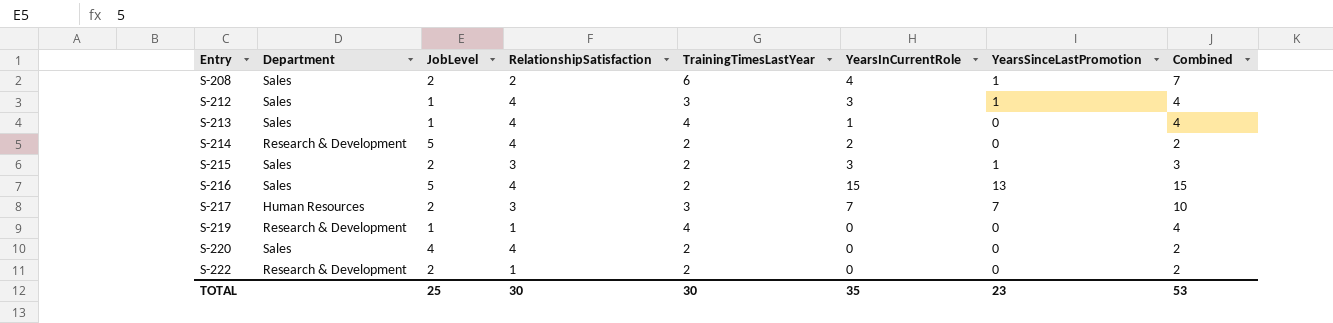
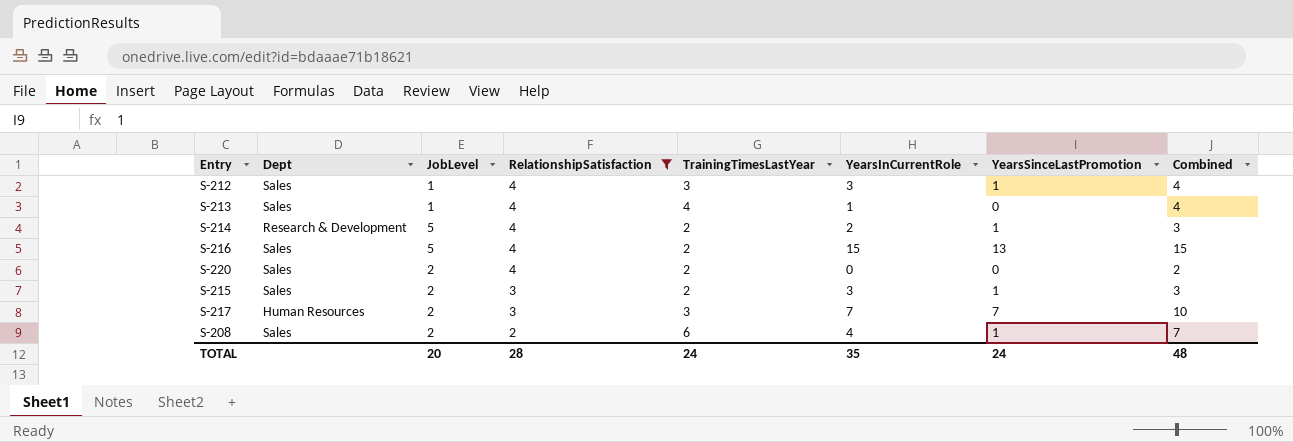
filter: none -> RelationshipSatisfaction != 1
row order: Entry ascending -> RelationshipSatisfaction descending
column name: Department -> Dept
S-214 | YearsSinceLastPromotion: 0 -> 1
S-214 | Combined: 2 -> 3
S-220 | JobLevel: 4 -> 2
TOTAL | JobLevel: 25 -> 20
TOTAL | RelationshipSatisfaction: 30 -> 28
TOTAL | TrainingTimesLastYear: 30 -> 24
TOTAL | YearsSinceLastPromotion: 23 -> 24
TOTAL | Combined: 53 -> 48

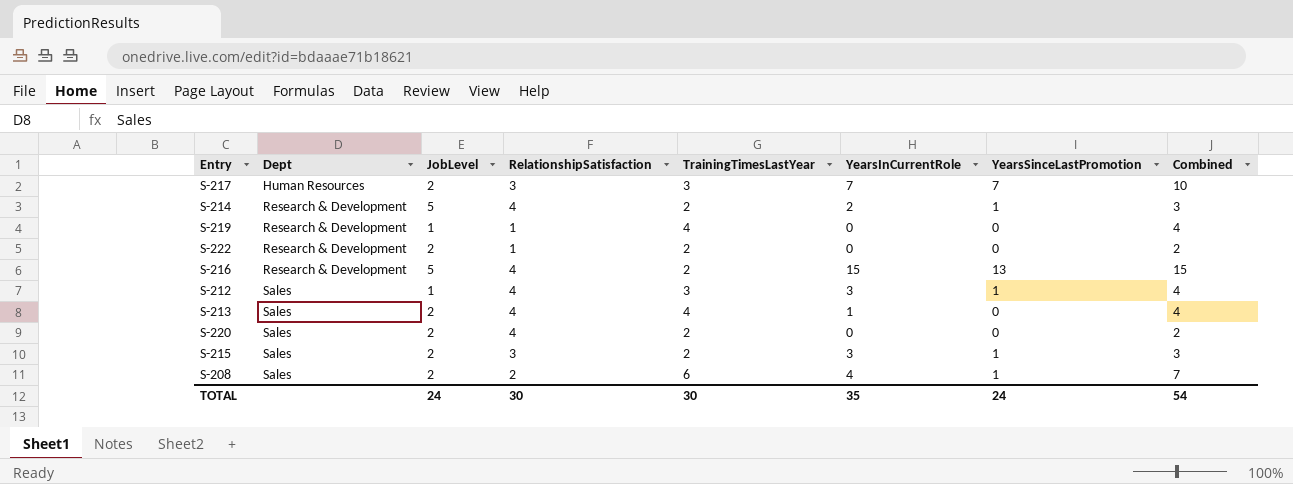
filter: RelationshipSatisfaction != 1 -> none
row order: RelationshipSatisfaction descending -> Dept ascending
S-216 | Dept: Sales -> Research & Development
S-213 | JobLevel: 1 -> 2
TOTAL | JobLevel: 20 -> 24
TOTAL | RelationshipSatisfaction: 28 -> 30
TOTAL | TrainingTimesLastYear: 24 -> 30
TOTAL | Combined: 48 -> 54

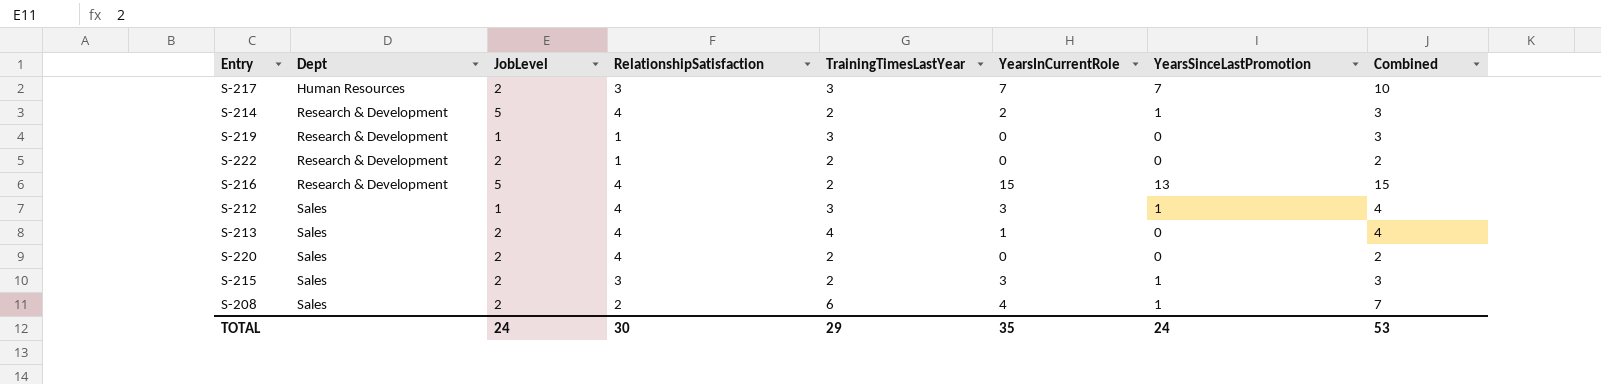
S-219 | TrainingTimesLastYear: 4 -> 3
S-219 | Combined: 4 -> 3
TOTAL | TrainingTimesLastYear: 30 -> 29
TOTAL | Combined: 54 -> 53

